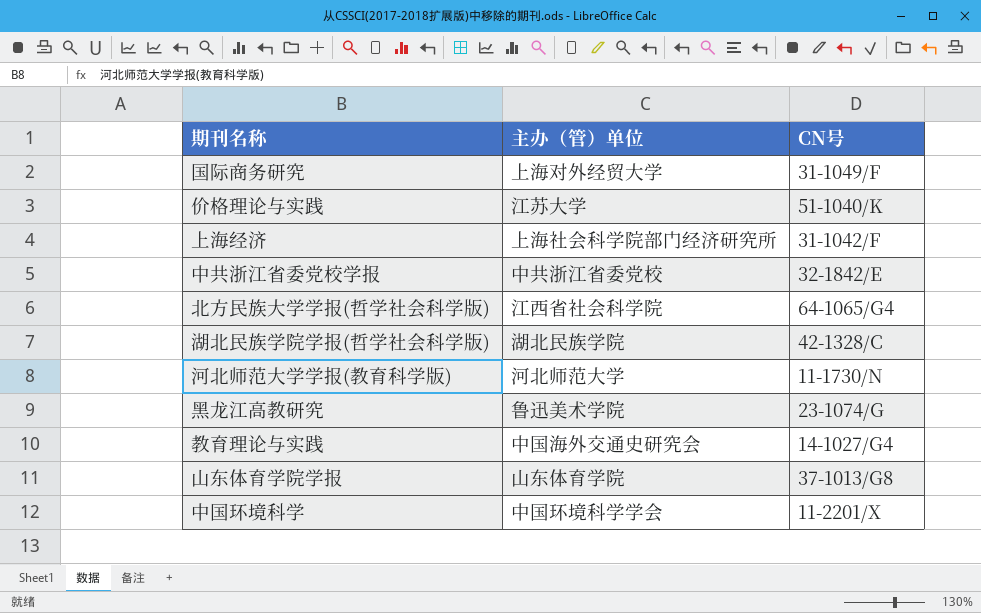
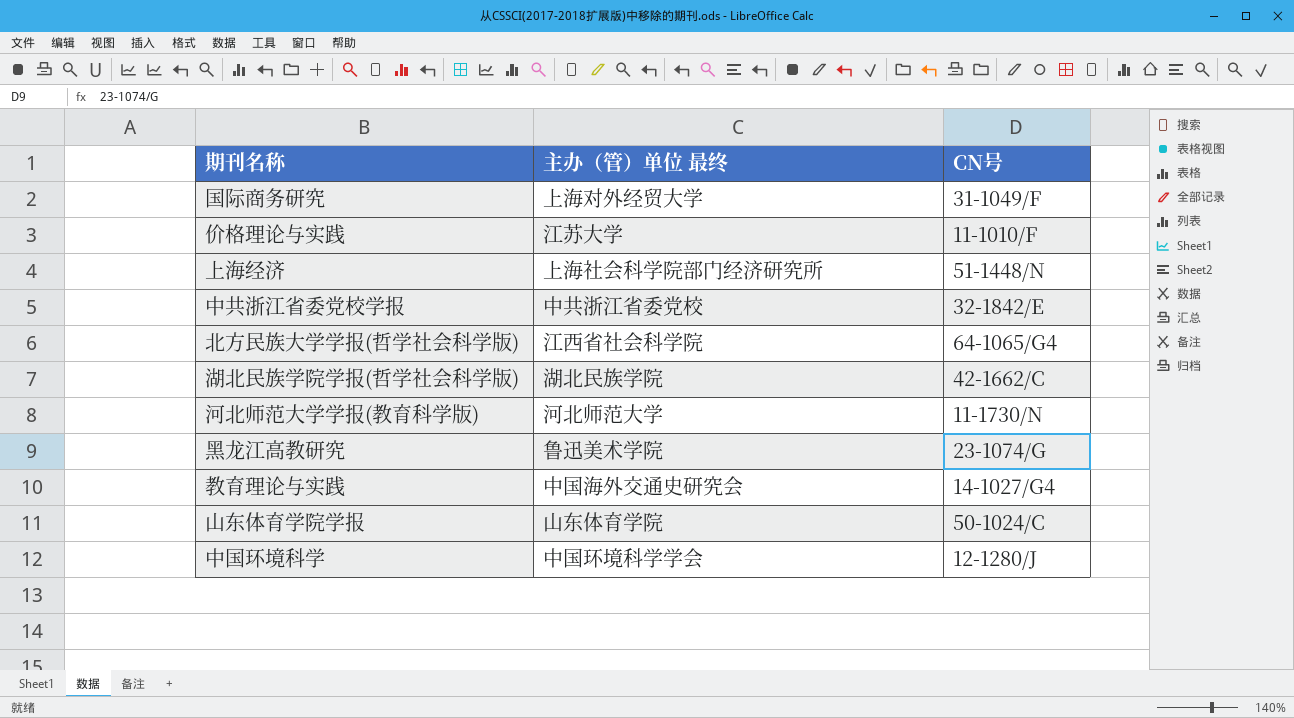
column name: 主办（管）单位 -> 主办（管）单位 最终
价格理论与实践 | CN号: 51-1040/K -> 11-1010/F
上海经济 | CN号: 31-1042/F -> 51-1448/N
湖北民族学院学报(哲学社会科学版) | CN号: 42-1328/C -> 42-1662/C
山东体育学院学报 | CN号: 37-1013/G8 -> 50-1024/C
中国环境科学 | CN号: 11-2201/X -> 12-1280/J

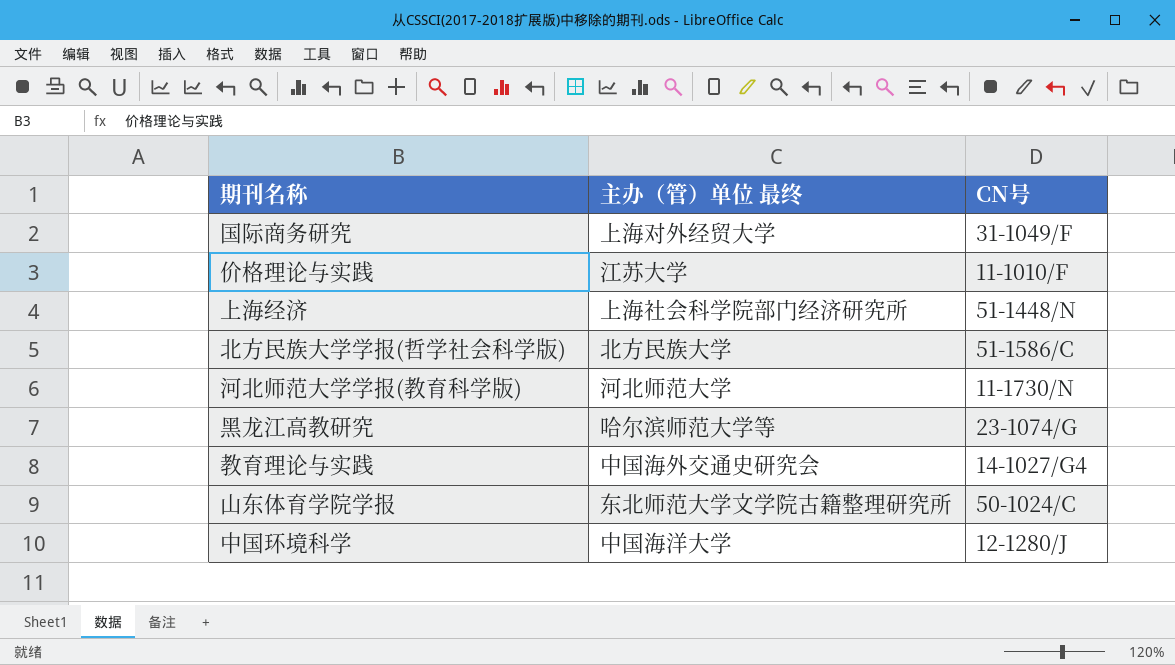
row 中共浙江省委党校学报: 中共浙江省委党校 | 32-1842/E -> none
row 湖北民族学院学报(哲学社会科学版): 湖北民族学院 | 42-1662/C -> none
北方民族大学学报(哲学社会科学版) | 主办（管）单位 最终: 江西省社会科学院 -> 北方民族大学
北方民族大学学报(哲学社会科学版) | CN号: 64-1065/G4 -> 51-1586/C
黑龙江高教研究 | 主办（管）单位 最终: 鲁迅美术学院 -> 哈尔滨师范大学等
山东体育学院学报 | 主办（管）单位 最终: 山东体育学院 -> 东北师范大学文学院古籍整理研究所
中国环境科学 | 主办（管）单位 最终: 中国环境科学学会 -> 中国海洋大学

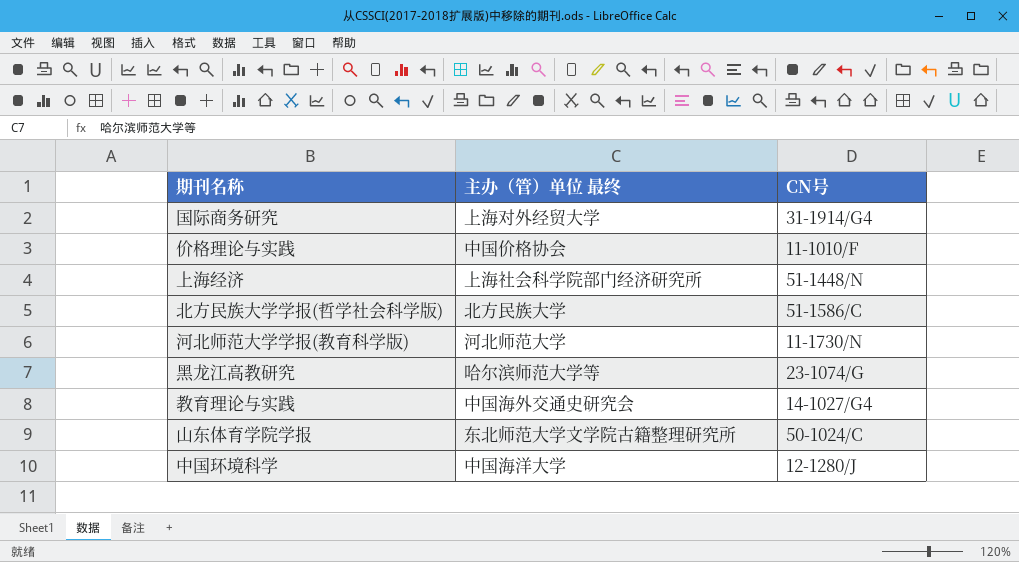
国际商务研究 | CN号: 31-1049/F -> 31-1914/G4
价格理论与实践 | 主办（管）单位 最终: 江苏大学 -> 中国价格协会

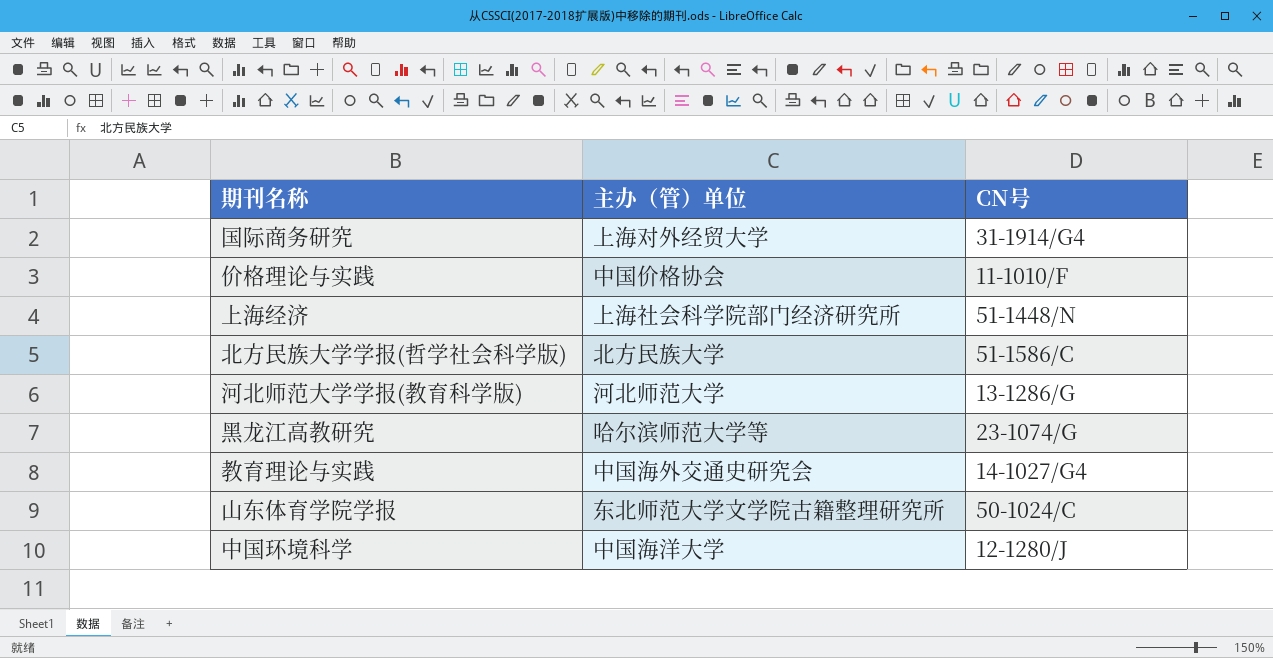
column name: 主办（管）单位 最终 -> 主办（管）单位
河北师范大学学报(教育科学版) | CN号: 11-1730/N -> 13-1286/G

